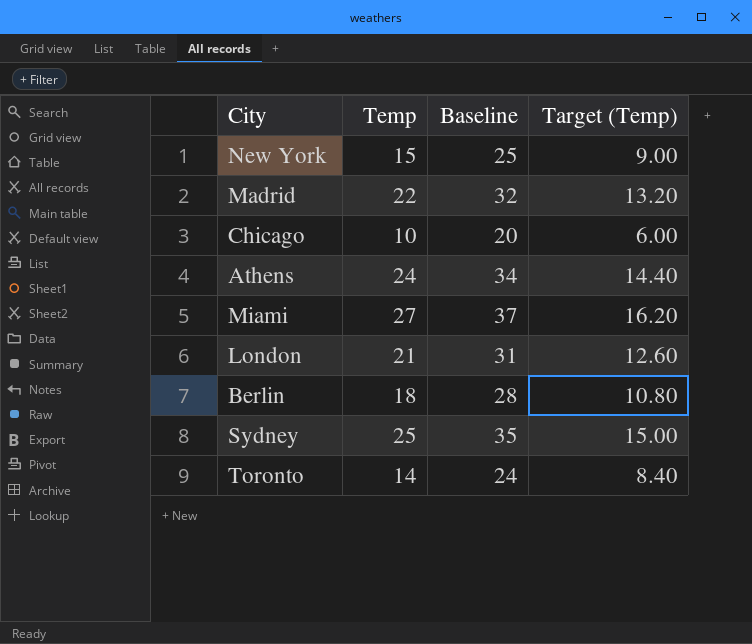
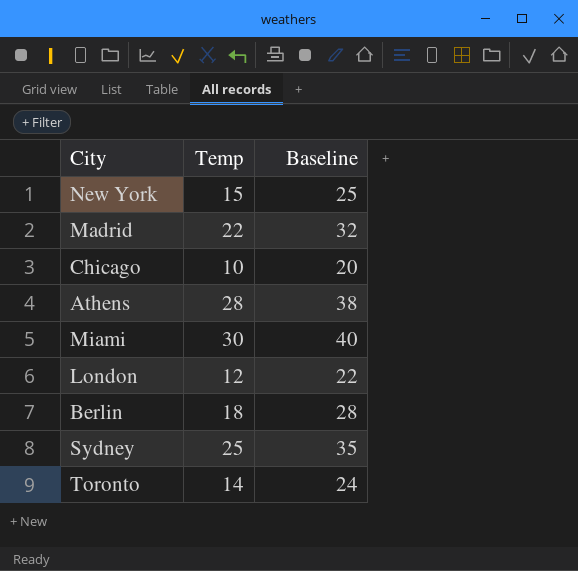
column Target (Temp) | formula: [Temp] * 0.6 -> none
Athens | Temp: 24 -> 28
Athens | Baseline: 34 -> 38
Miami | Temp: 27 -> 30
Miami | Baseline: 37 -> 40
London | Temp: 21 -> 12
London | Baseline: 31 -> 22

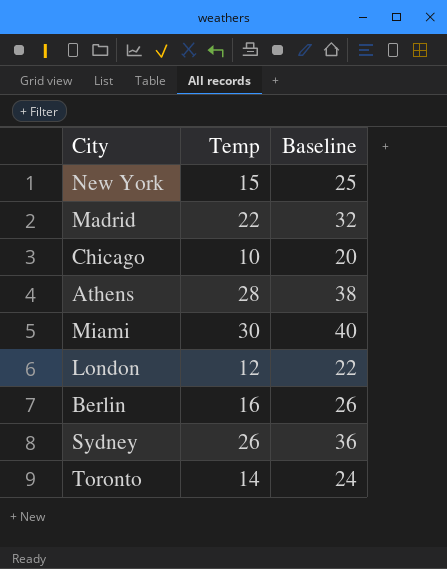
Berlin | Temp: 18 -> 16
Berlin | Baseline: 28 -> 26
Sydney | Temp: 25 -> 26
Sydney | Baseline: 35 -> 36

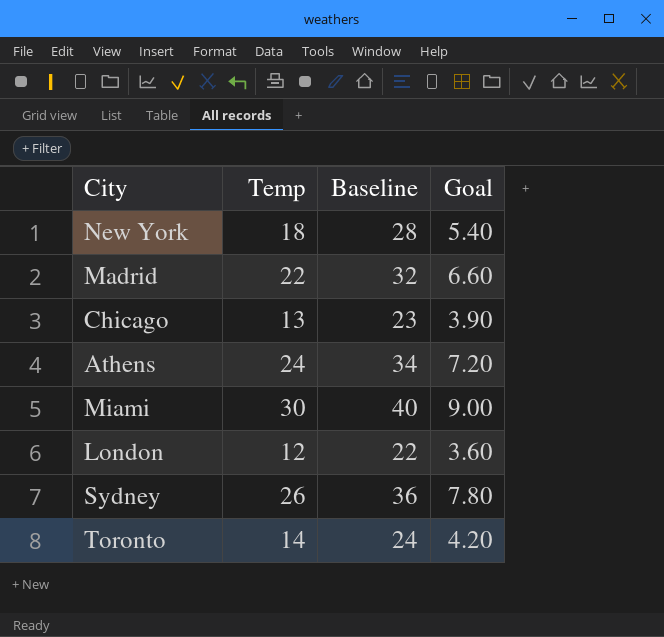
column Goal | formula: none -> [Temp] * 0.3
row Berlin: 16 | 26 -> none
New York | Temp: 15 -> 18
New York | Baseline: 25 -> 28
Chicago | Temp: 10 -> 13
Chicago | Baseline: 20 -> 23
Athens | Temp: 28 -> 24
Athens | Baseline: 38 -> 34

